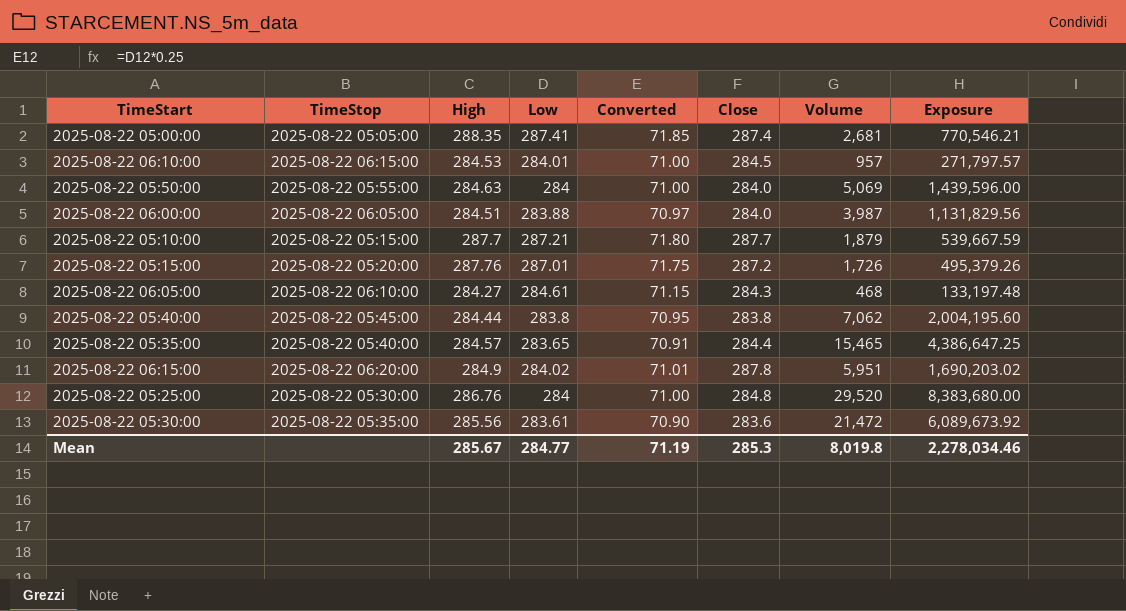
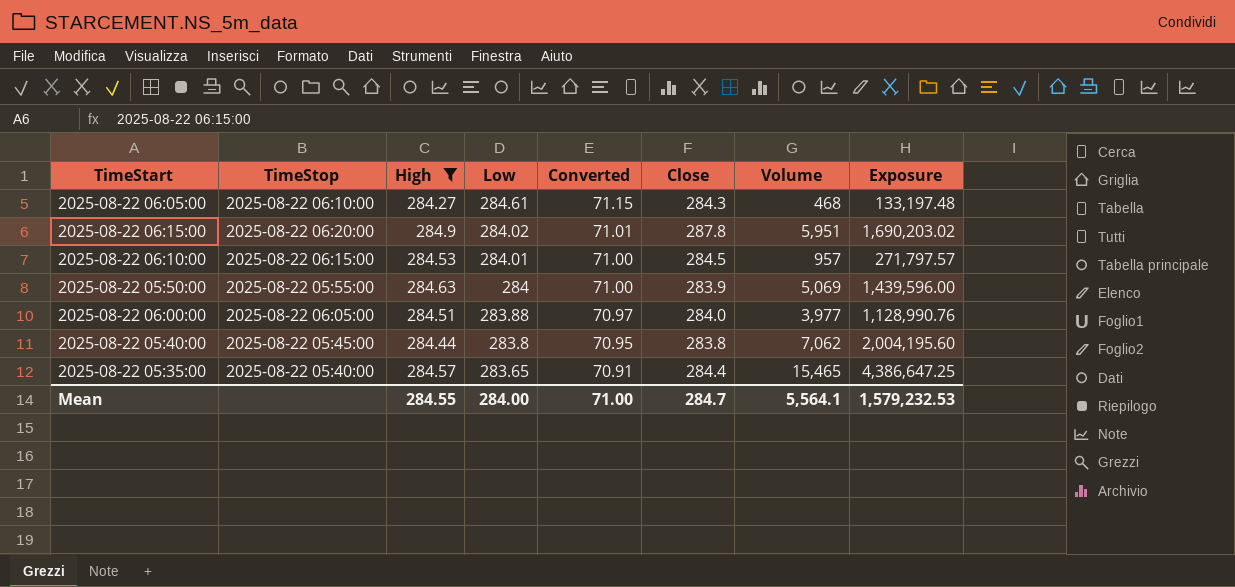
filter: none -> High <= 284.9
row order: none -> Low descending
2025-08-22 05:50:00 | Close: 284.0 -> 283.9
2025-08-22 06:00:00 | Volume: 3,987 -> 3,977
2025-08-22 06:00:00 | Exposure: 1,131,829.56 -> 1,128,990.76
Mean | High: 285.67 -> 284.55
Mean | Low: 284.77 -> 284.00
Mean | Converted: 71.19 -> 71.00
Mean | Close: 285.3 -> 284.7
Mean | Volume: 8,019.8 -> 5,564.1
Mean | Exposure: 2,278,034.46 -> 1,579,232.53

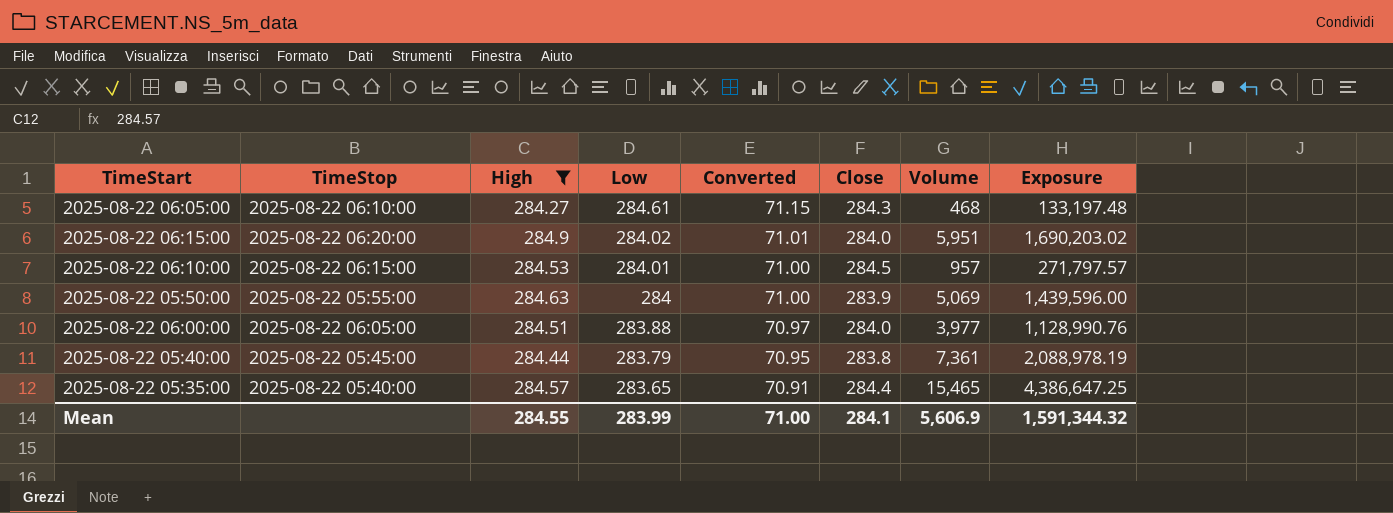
2025-08-22 06:15:00 | Close: 287.8 -> 284.0
2025-08-22 05:40:00 | Low: 283.8 -> 283.79
2025-08-22 05:40:00 | Volume: 7,062 -> 7,361
2025-08-22 05:40:00 | Exposure: 2,004,195.60 -> 2,088,978.19
Mean | Low: 284.00 -> 283.99
Mean | Close: 284.7 -> 284.1
Mean | Volume: 5,564.1 -> 5,606.9
Mean | Exposure: 1,579,232.53 -> 1,591,344.32

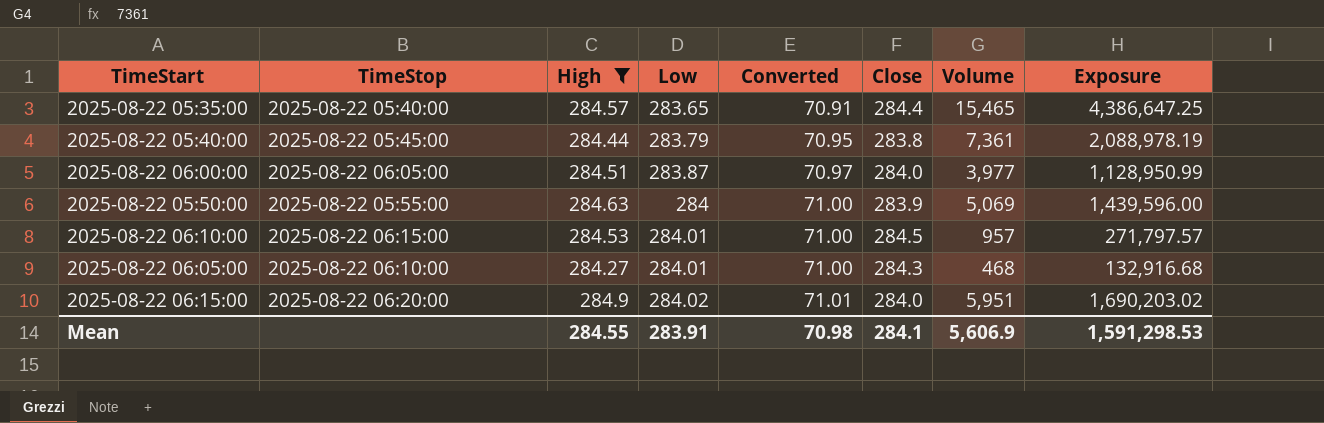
row order: Low descending -> Low ascending
2025-08-22 06:00:00 | Low: 283.88 -> 283.87
2025-08-22 06:00:00 | Exposure: 1,128,990.76 -> 1,128,950.99
2025-08-22 06:05:00 | Low: 284.61 -> 284.01
2025-08-22 06:05:00 | Converted: 71.15 -> 71.00
2025-08-22 06:05:00 | Exposure: 133,197.48 -> 132,916.68
Mean | Low: 283.99 -> 283.91
Mean | Converted: 71.00 -> 70.98
Mean | Exposure: 1,591,344.32 -> 1,591,298.53

